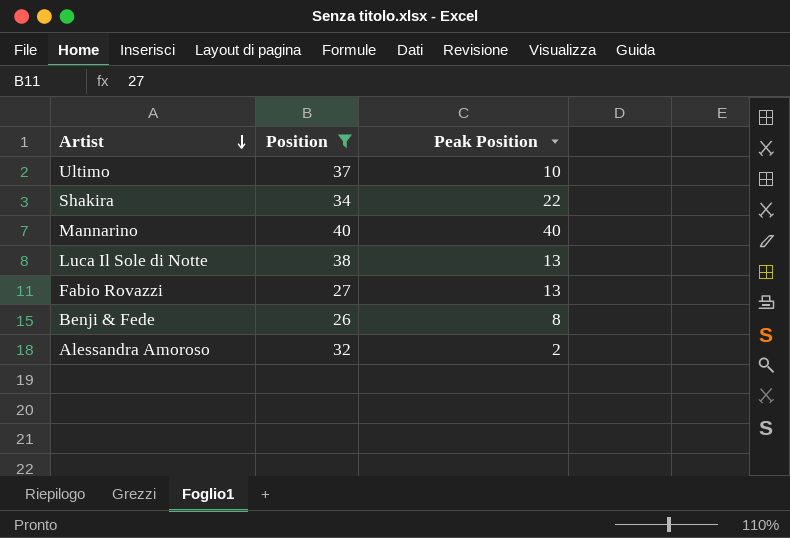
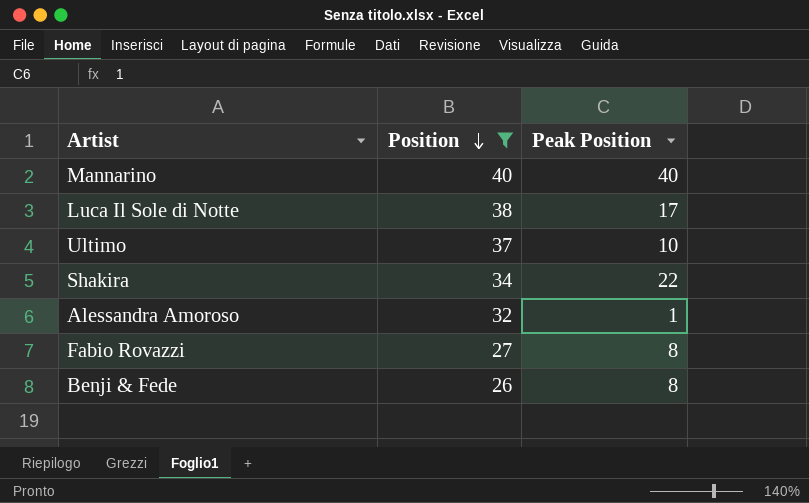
row order: Artist descending -> Position descending
Luca Il Sole di Notte | Peak Position: 13 -> 17
Alessandra Amoroso | Peak Position: 2 -> 1
Fabio Rovazzi | Peak Position: 13 -> 8

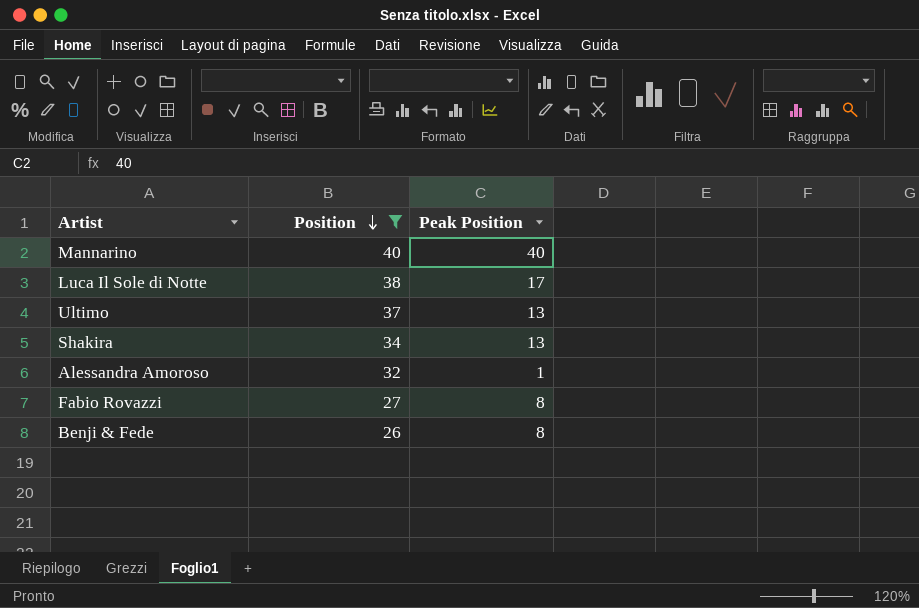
Ultimo | Peak Position: 10 -> 13
Shakira | Peak Position: 22 -> 13

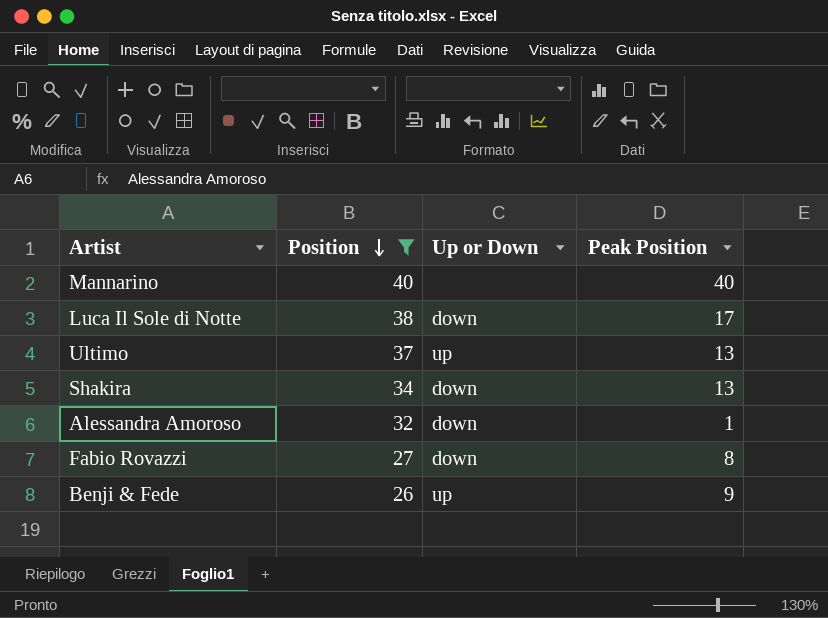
column Up or Down | position: none -> 3
Benji & Fede | Peak Position: 8 -> 9

